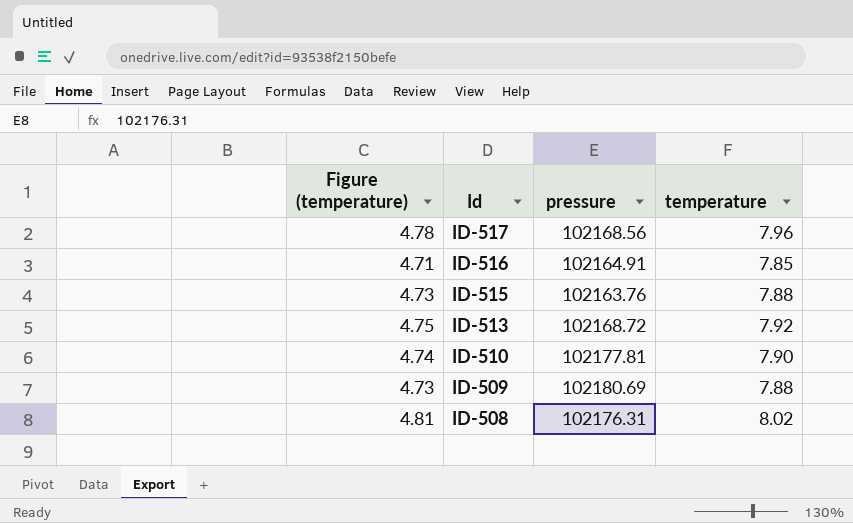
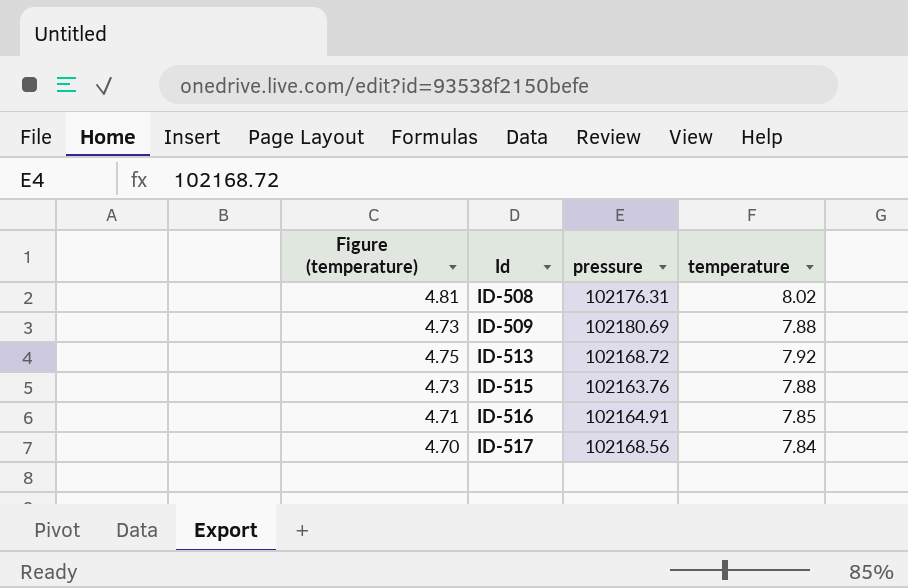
row order: Id descending -> Id ascending
row ID-510: 4.74 | 102177.81 | 7.90 -> none
ID-517 | Figure (temperature): 4.78 -> 4.70
ID-517 | temperature: 7.96 -> 7.84

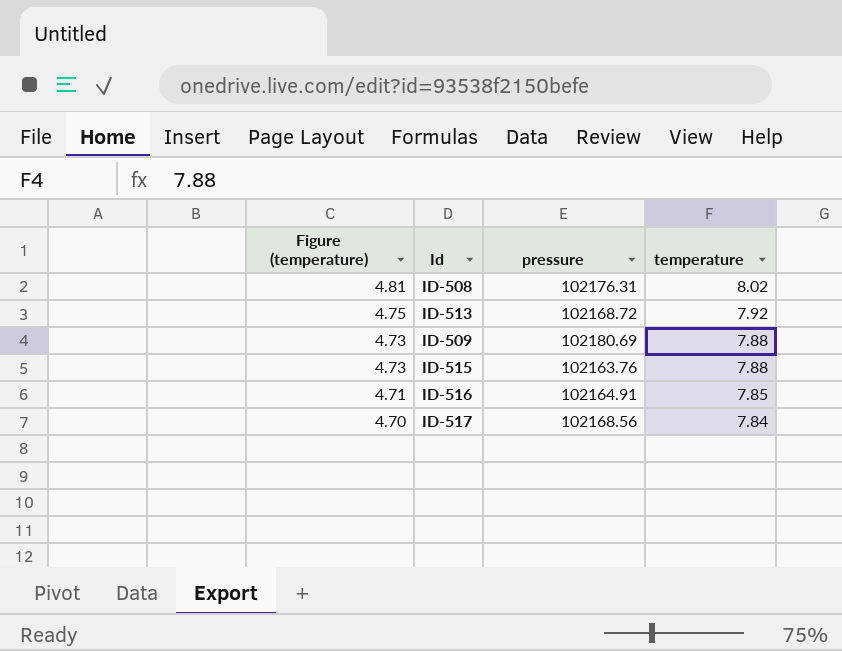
row order: Id ascending -> Figure (temperature) descending

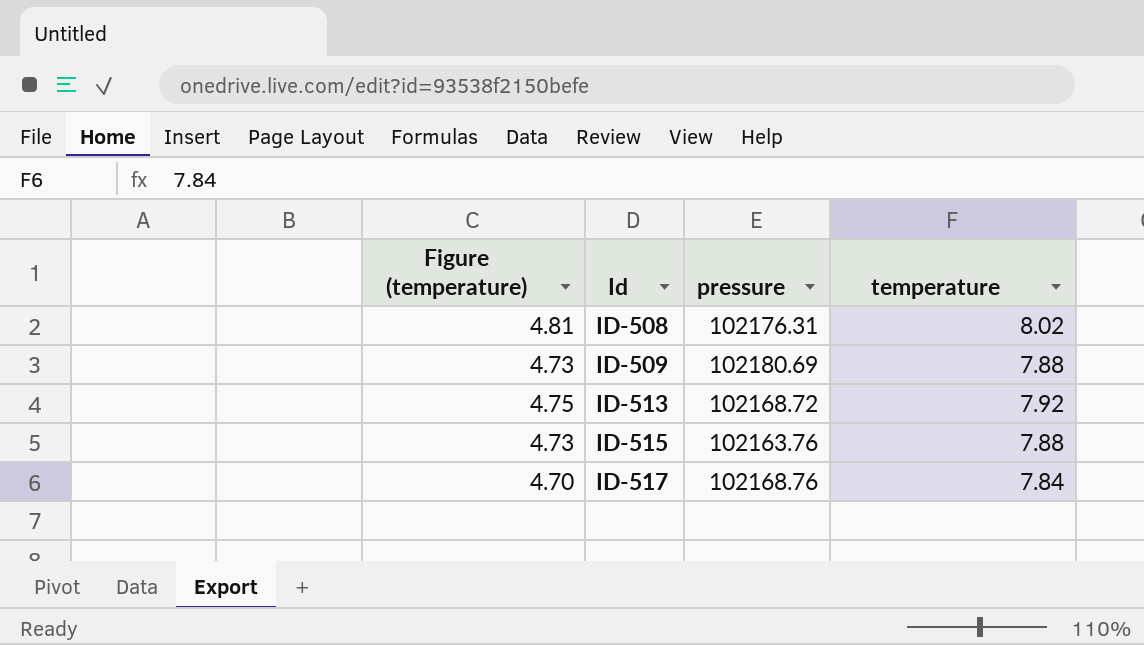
row order: Figure (temperature) descending -> Id ascending
row ID-516: 4.71 | 102164.91 | 7.85 -> none
ID-517 | pressure: 102168.56 -> 102168.76

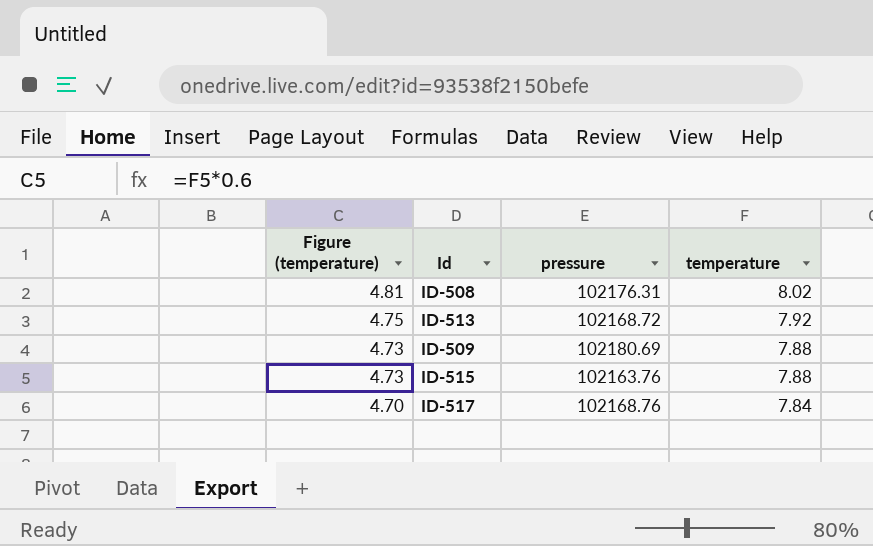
row order: Id ascending -> Figure (temperature) descending

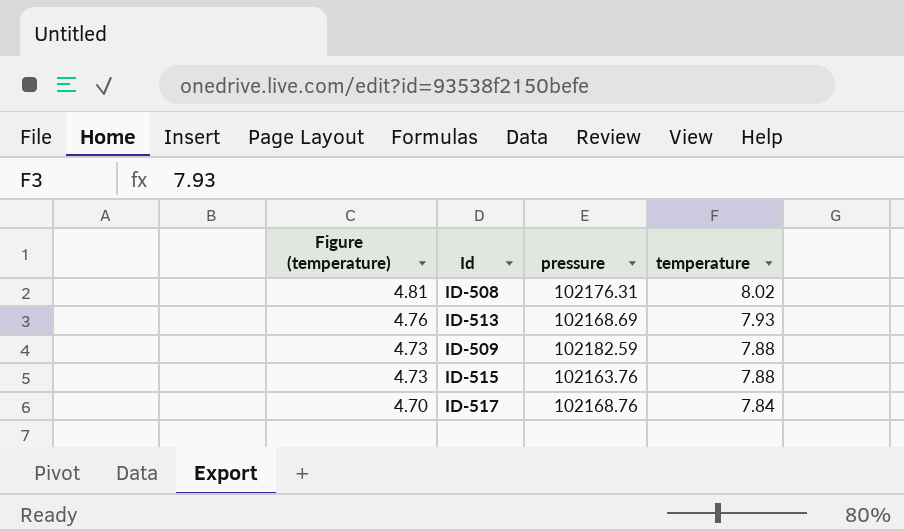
ID-513 | Figure (temperature): 4.75 -> 4.76
ID-513 | pressure: 102168.72 -> 102168.69
ID-513 | temperature: 7.92 -> 7.93
ID-509 | pressure: 102180.69 -> 102182.59

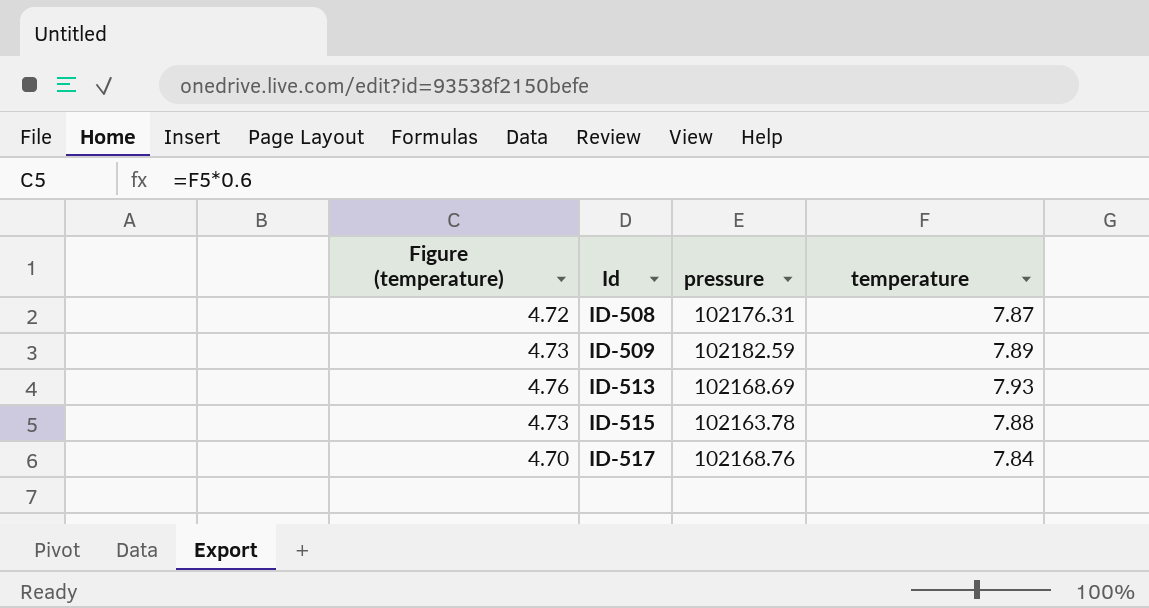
row order: Figure (temperature) descending -> Id ascending
ID-508 | Figure (temperature): 4.81 -> 4.72
ID-508 | temperature: 8.02 -> 7.87
ID-509 | temperature: 7.88 -> 7.89
ID-515 | pressure: 102163.76 -> 102163.78

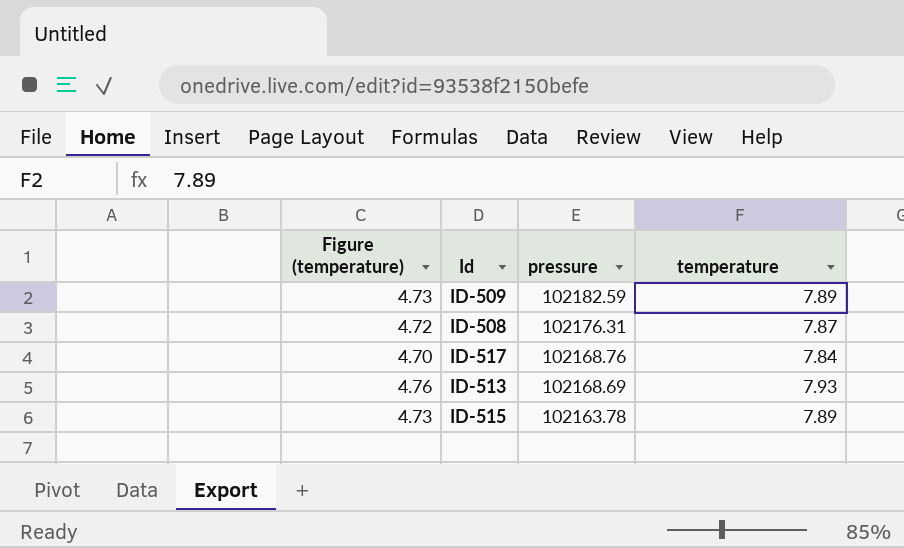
row order: Id ascending -> pressure descending
ID-515 | temperature: 7.88 -> 7.89

